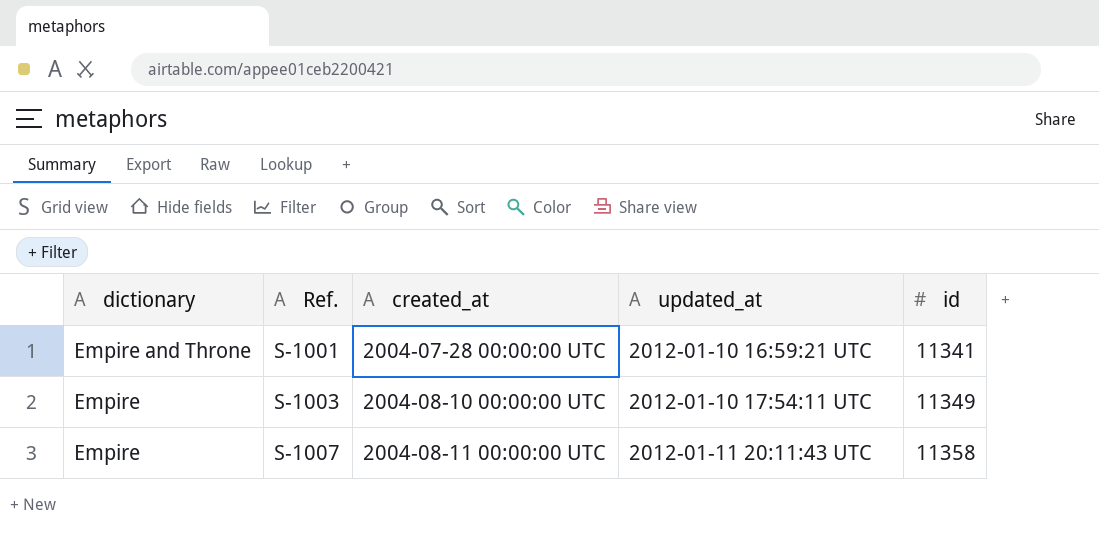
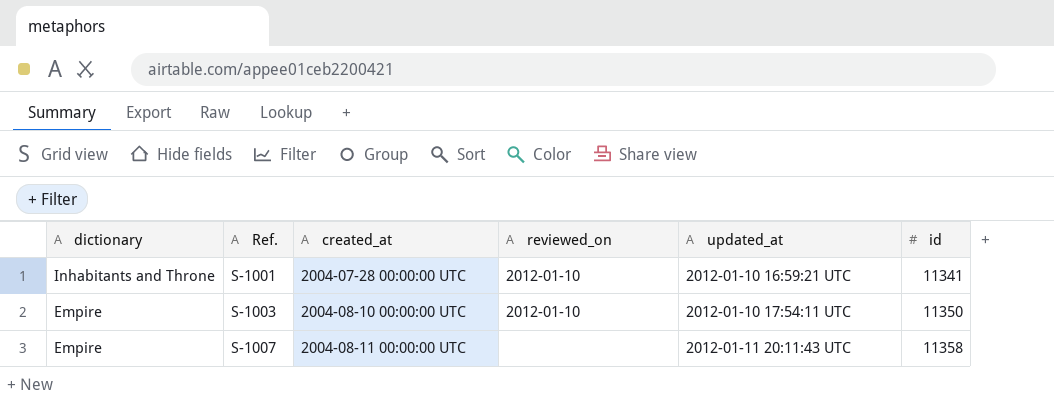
column reviewed_on | position: none -> 4
S-1001 | dictionary: Empire and Throne -> Inhabitants and Throne
S-1003 | id: 11349 -> 11350

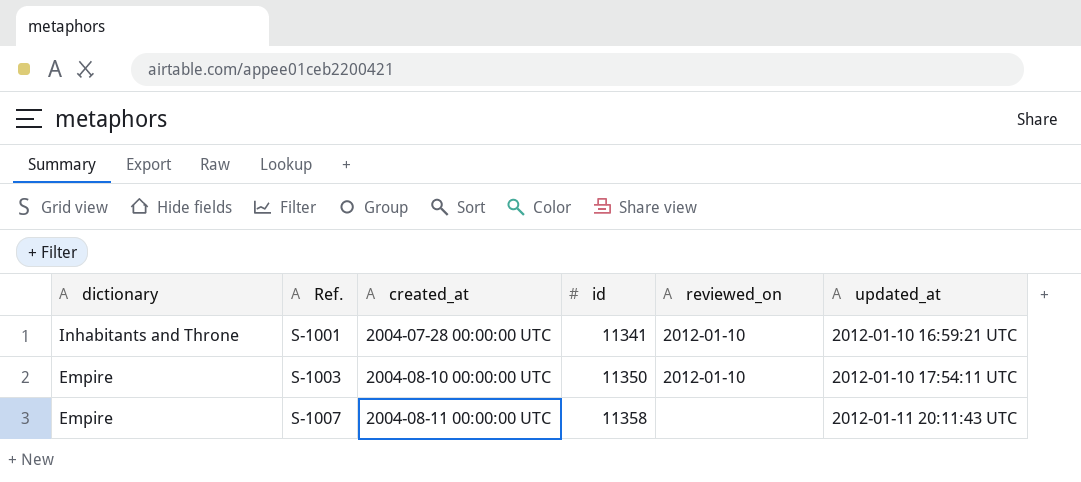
column id | position: 6 -> 4

